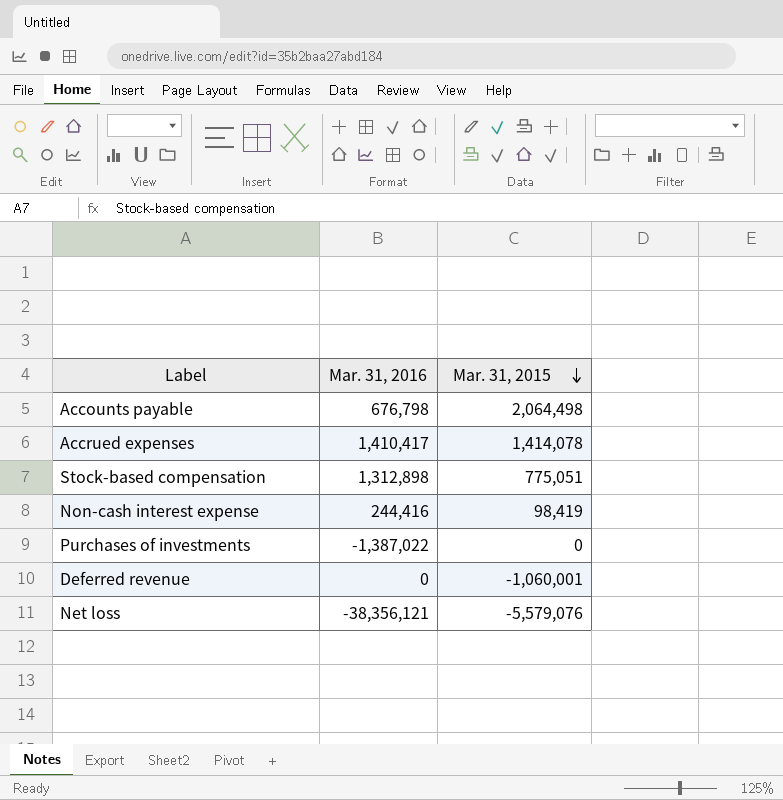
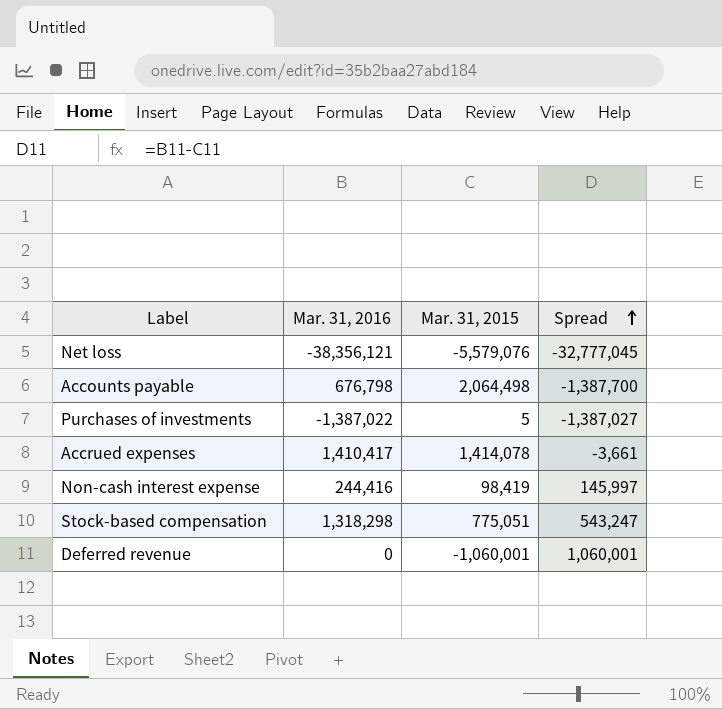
row order: Mar. 31, 2015 descending -> Spread ascending
column Spread | formula: none -> [Mar. 31, 2016] - [Mar. 31, 2015]
Purchases of investments | Mar. 31, 2015: 0 -> 5
Stock-based compensation | Mar. 31, 2016: 1,312,898 -> 1,318,298

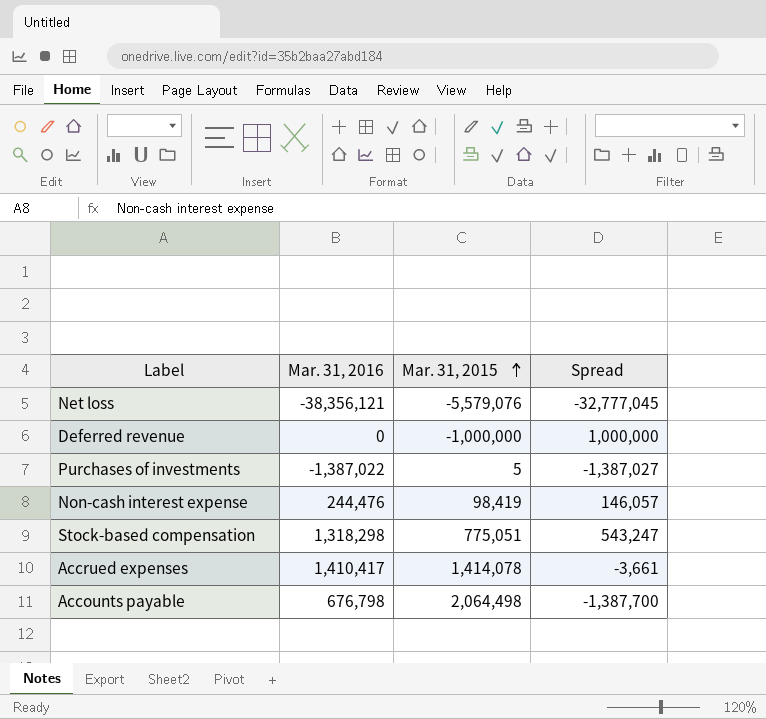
row order: Spread ascending -> Mar. 31, 2015 ascending
Deferred revenue | Mar. 31, 2015: -1,060,001 -> -1,000,000
Deferred revenue | Spread: 1,060,001 -> 1,000,000
Non-cash interest expense | Mar. 31, 2016: 244,416 -> 244,476
Non-cash interest expense | Spread: 145,997 -> 146,057

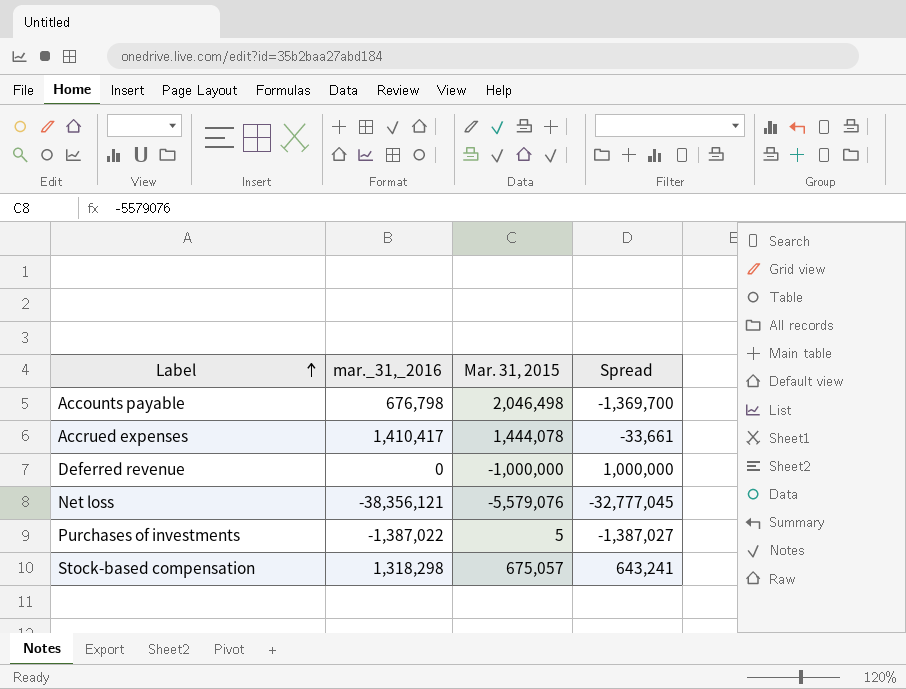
row order: Mar. 31, 2015 ascending -> Label ascending
column name: Mar. 31, 2016 -> mar._31,_2016
row Non-cash interest expense: 244,476 | 98,419 | 146,057 -> none
Accounts payable | Mar. 31, 2015: 2,064,498 -> 2,046,498
Accounts payable | Spread: -1,387,700 -> -1,369,700
Accrued expenses | Mar. 31, 2015: 1,414,078 -> 1,444,078
Accrued expenses | Spread: -3,661 -> -33,661
Stock-based compensation | Mar. 31, 2015: 775,051 -> 675,057
Stock-based compensation | Spread: 543,247 -> 643,241

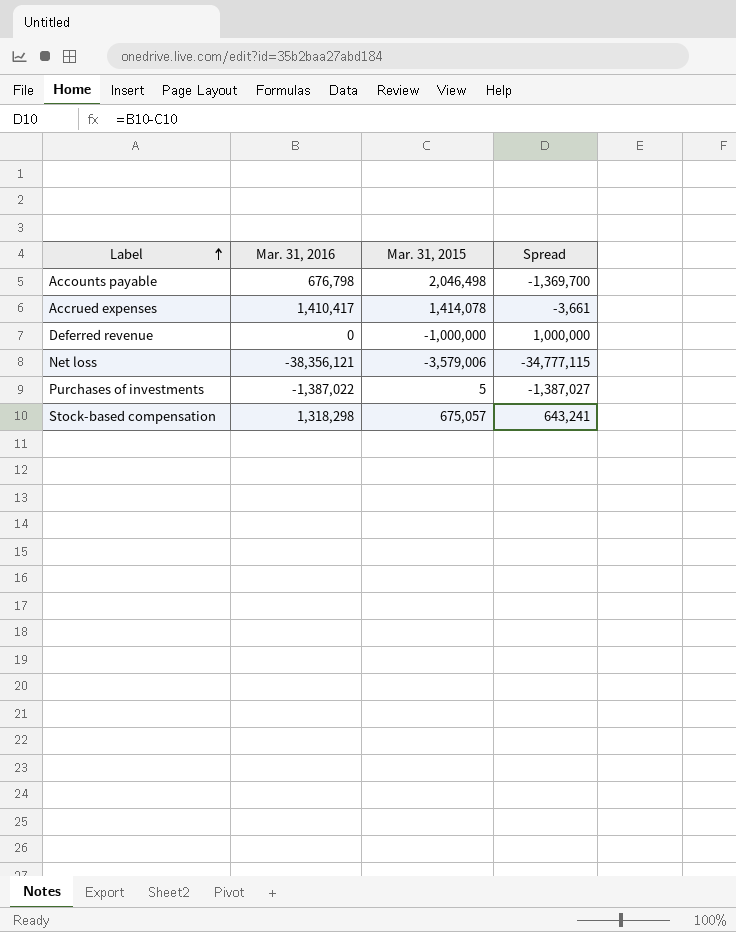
column name: mar._31,_2016 -> Mar. 31, 2016
Accrued expenses | Mar. 31, 2015: 1,444,078 -> 1,414,078
Accrued expenses | Spread: -33,661 -> -3,661
Net loss | Mar. 31, 2015: -5,579,076 -> -3,579,006
Net loss | Spread: -32,777,045 -> -34,777,115

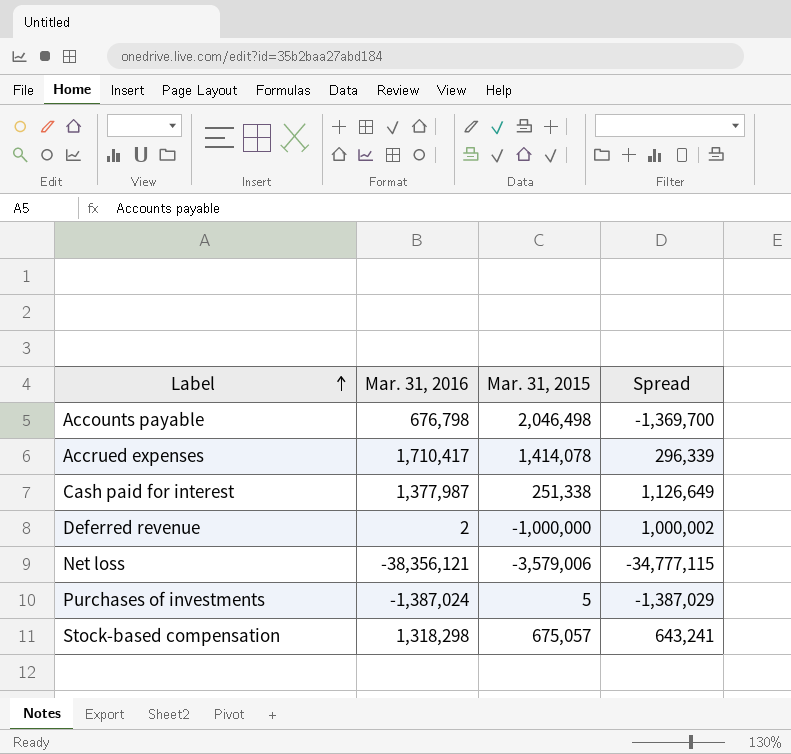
Accrued expenses | Mar. 31, 2016: 1,410,417 -> 1,710,417
Accrued expenses | Spread: -3,661 -> 296,339
row Cash paid for interest: none -> 1,377,987 | 251,338 | 1,126,649
Deferred revenue | Mar. 31, 2016: 0 -> 2
Deferred revenue | Spread: 1,000,000 -> 1,000,002
Purchases of investments | Mar. 31, 2016: -1,387,022 -> -1,387,024
Purchases of investments | Spread: -1,387,027 -> -1,387,029

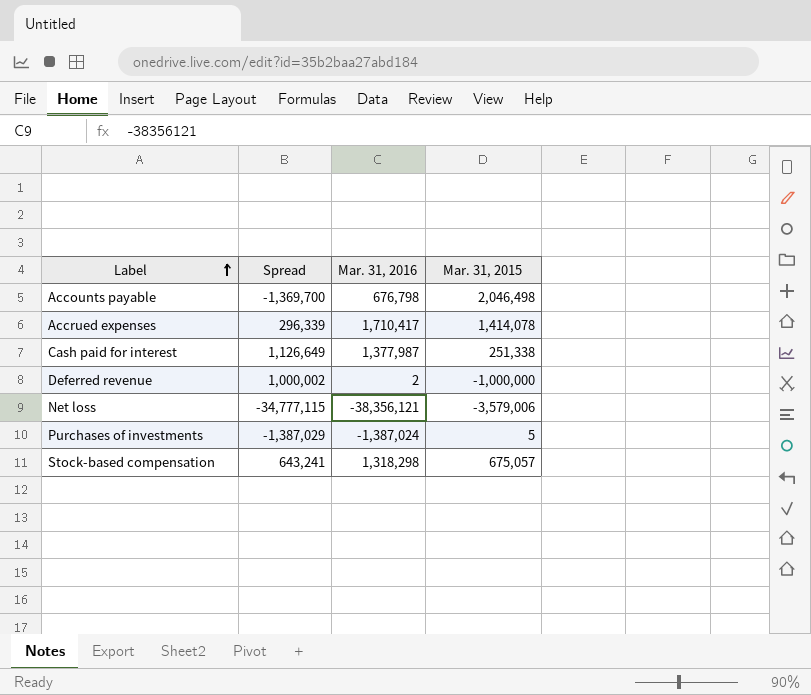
column Spread | position: 4 -> 2

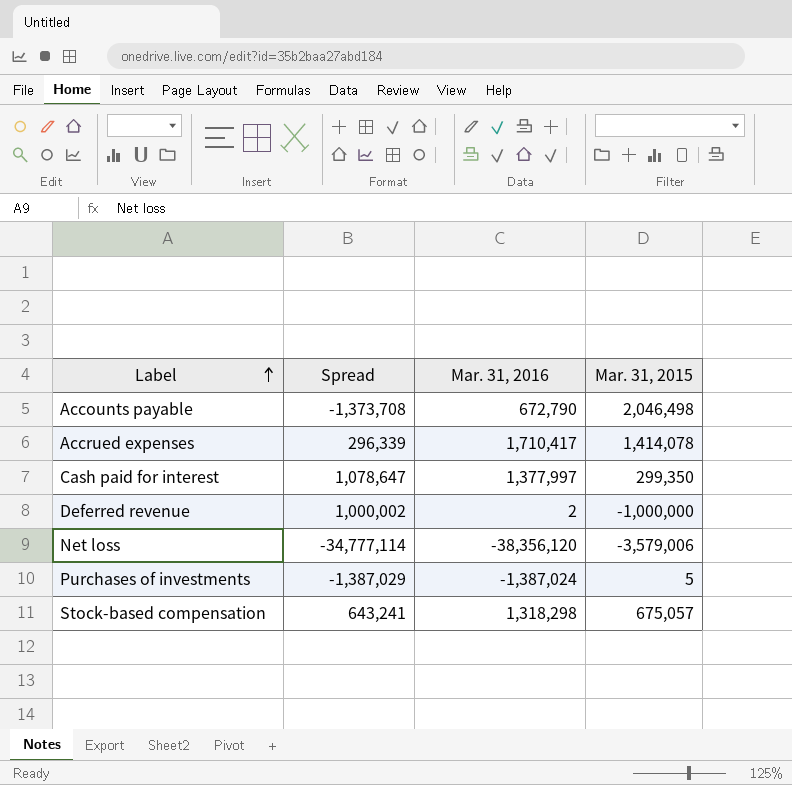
Accounts payable | Spread: -1,369,700 -> -1,373,708
Accounts payable | Mar. 31, 2016: 676,798 -> 672,790
Cash paid for interest | Spread: 1,126,649 -> 1,078,647
Cash paid for interest | Mar. 31, 2016: 1,377,987 -> 1,377,997
Cash paid for interest | Mar. 31, 2015: 251,338 -> 299,350
Net loss | Spread: -34,777,115 -> -34,777,114
Net loss | Mar. 31, 2016: -38,356,121 -> -38,356,120

